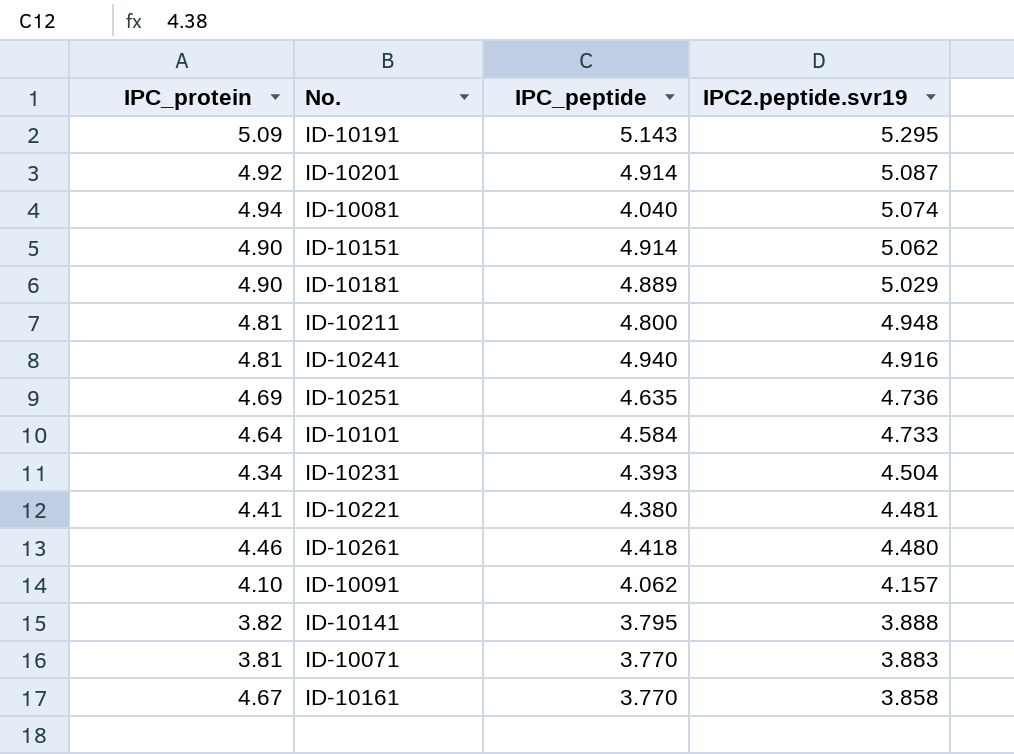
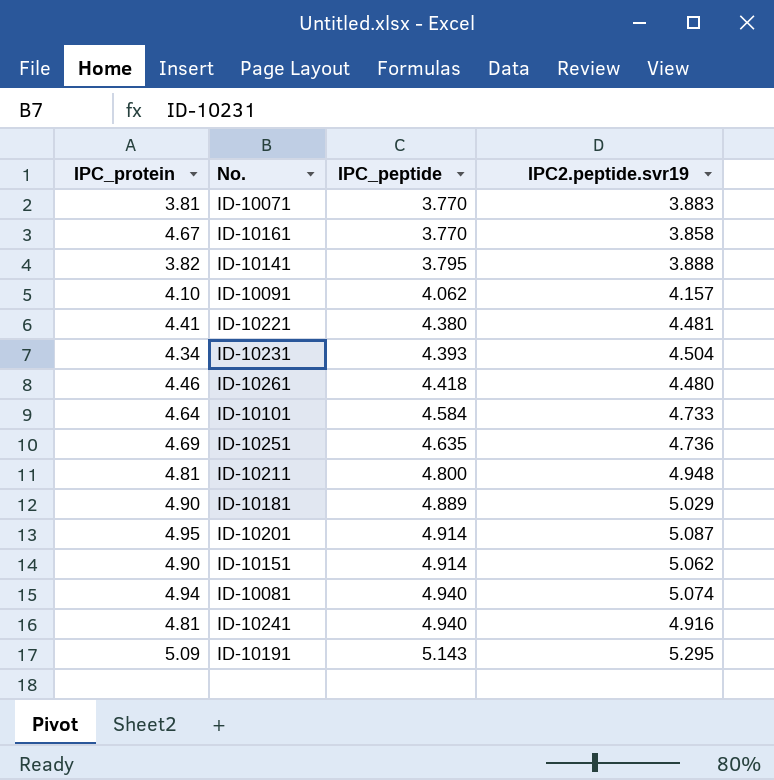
row order: IPC2.peptide.svr19 descending -> IPC_peptide ascending
ID-10201 | IPC_protein: 4.92 -> 4.95
ID-10081 | IPC_peptide: 4.040 -> 4.940

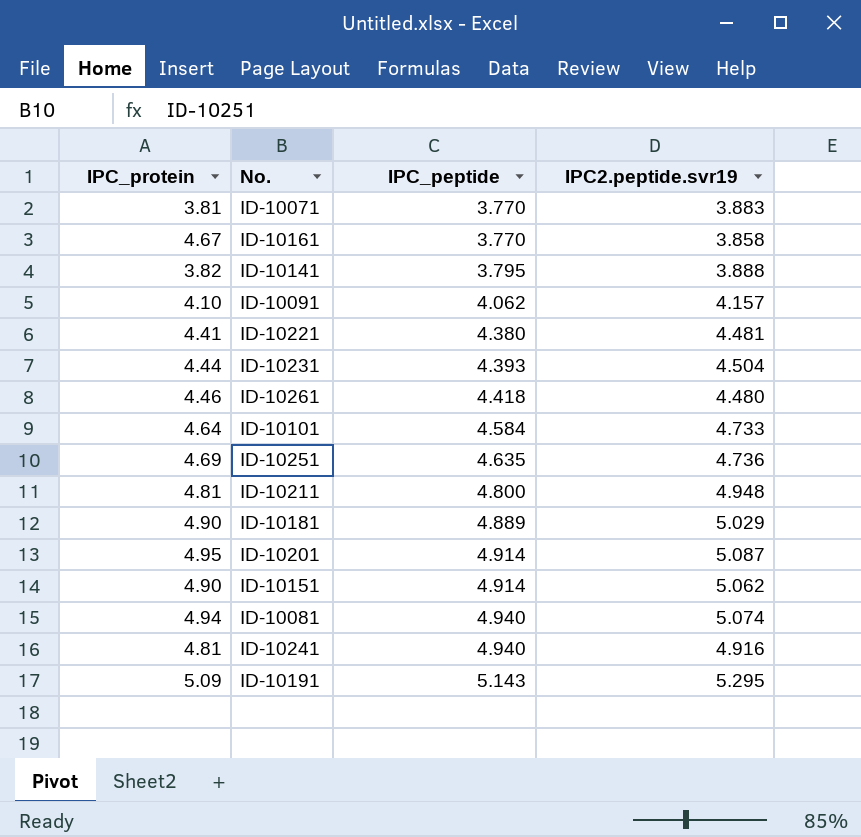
ID-10231 | IPC_protein: 4.34 -> 4.44

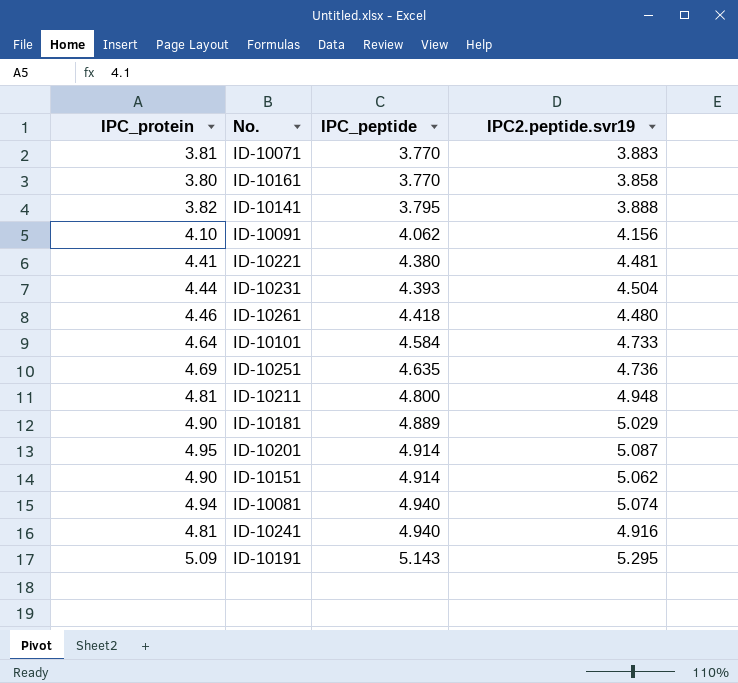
ID-10161 | IPC_protein: 4.67 -> 3.80
ID-10091 | IPC2.peptide.svr19: 4.157 -> 4.156

